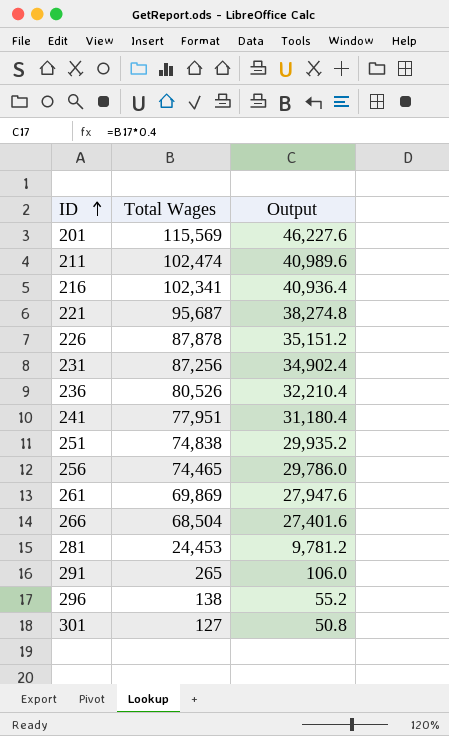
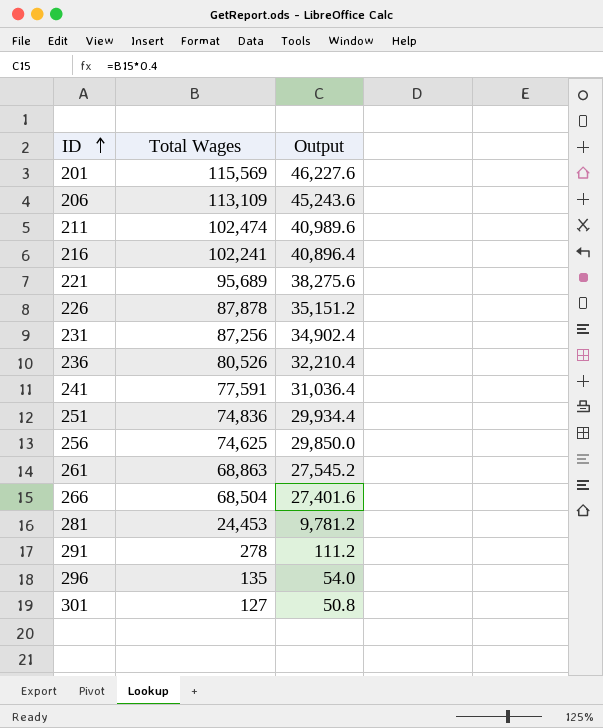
row 206: none -> 113,109 | 45,243.6
216 | Total Wages: 102,341 -> 102,241
216 | Output: 40,936.4 -> 40,896.4
221 | Total Wages: 95,687 -> 95,689
221 | Output: 38,274.8 -> 38,275.6
241 | Total Wages: 77,951 -> 77,591
241 | Output: 31,180.4 -> 31,036.4
251 | Total Wages: 74,838 -> 74,836
251 | Output: 29,935.2 -> 29,934.4
256 | Total Wages: 74,465 -> 74,625
256 | Output: 29,786.0 -> 29,850.0
261 | Total Wages: 69,869 -> 68,863
261 | Output: 27,947.6 -> 27,545.2
291 | Total Wages: 265 -> 278
291 | Output: 106.0 -> 111.2
296 | Total Wages: 138 -> 135
296 | Output: 55.2 -> 54.0

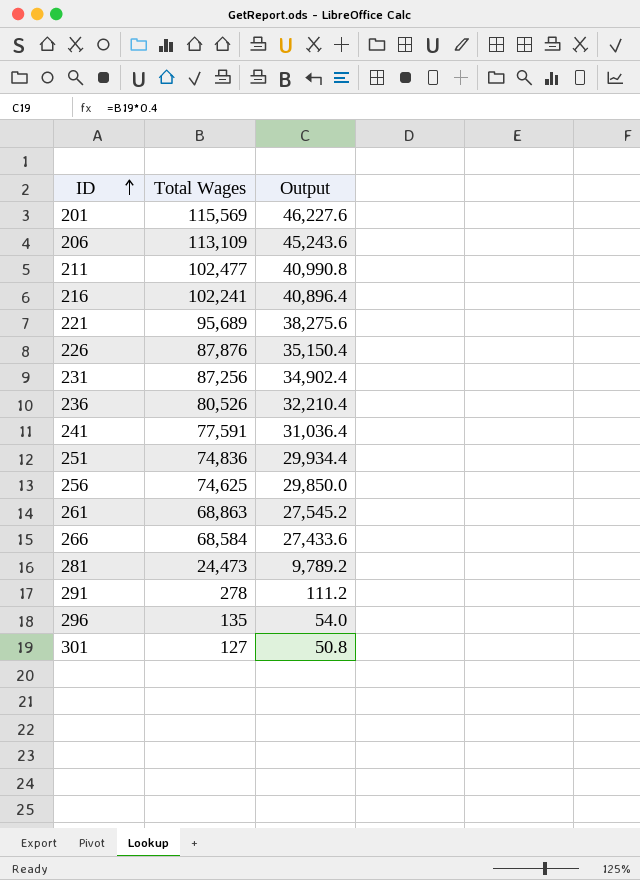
211 | Total Wages: 102,474 -> 102,477
211 | Output: 40,989.6 -> 40,990.8
226 | Total Wages: 87,878 -> 87,876
226 | Output: 35,151.2 -> 35,150.4
266 | Total Wages: 68,504 -> 68,584
266 | Output: 27,401.6 -> 27,433.6
281 | Total Wages: 24,453 -> 24,473
281 | Output: 9,781.2 -> 9,789.2

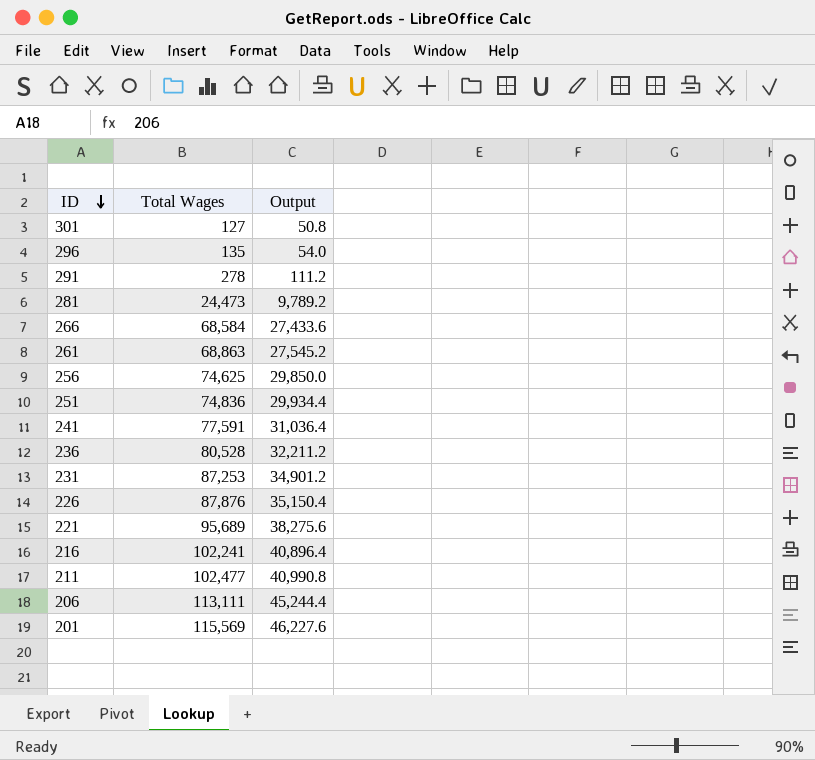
row order: ID ascending -> ID descending
236 | Total Wages: 80,526 -> 80,528
236 | Output: 32,210.4 -> 32,211.2
231 | Total Wages: 87,256 -> 87,253
231 | Output: 34,902.4 -> 34,901.2
206 | Total Wages: 113,109 -> 113,111
206 | Output: 45,243.6 -> 45,244.4

